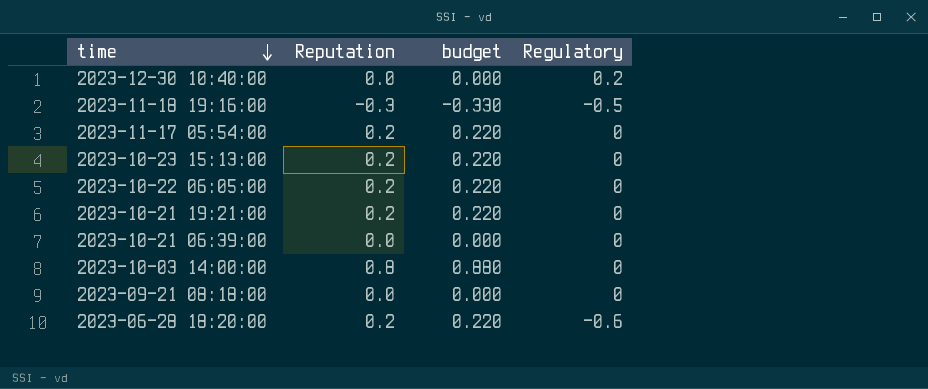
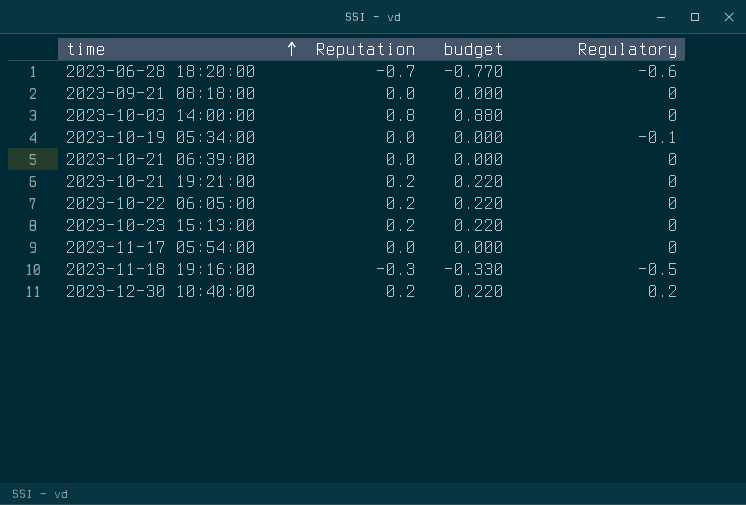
row order: time descending -> time ascending
2023-06-28 18:20:00 | Reputation: 0.2 -> -0.7
2023-06-28 18:20:00 | budget: 0.220 -> -0.770
row 2023-10-19 05:34:00: none -> 0.0 | 0.000 | -0.1
2023-11-17 05:54:00 | Reputation: 0.2 -> 0.0
2023-11-17 05:54:00 | budget: 0.220 -> 0.000
2023-12-30 10:40:00 | Reputation: 0.0 -> 0.2
2023-12-30 10:40:00 | budget: 0.000 -> 0.220

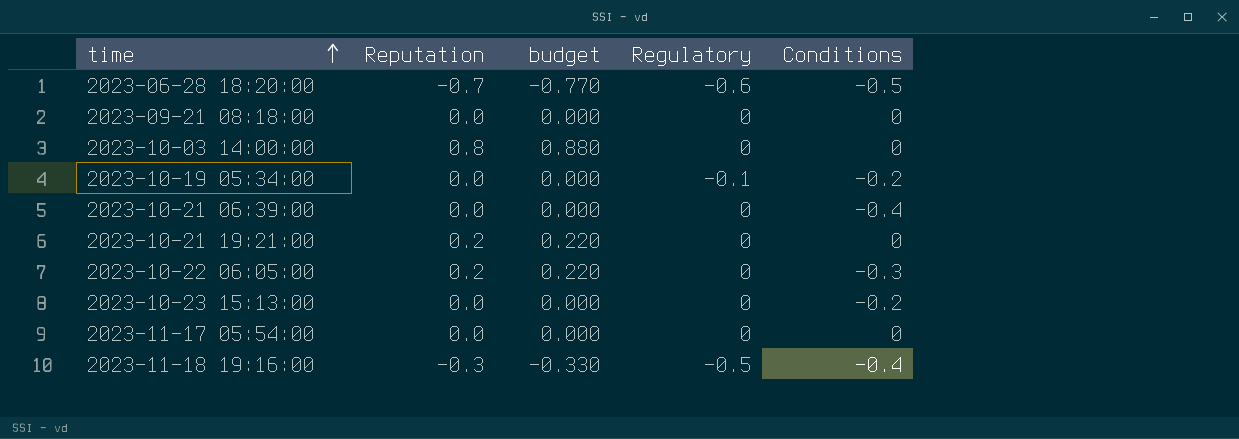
column Conditions | position: none -> 5
row 2023-12-30 10:40:00: 0.2 | 0.220 | 0.2 -> none
2023-10-23 15:13:00 | Reputation: 0.2 -> 0.0
2023-10-23 15:13:00 | budget: 0.220 -> 0.000

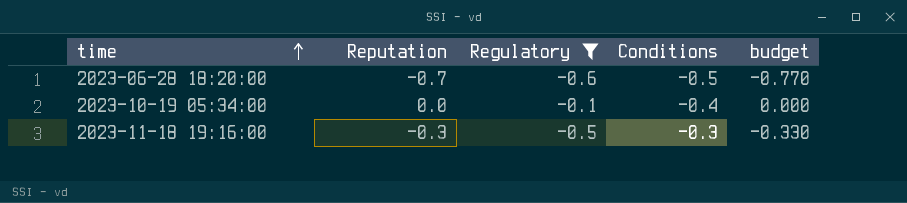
filter: none -> Regulatory != 0
column budget | position: 3 -> 5
2023-10-19 05:34:00 | Conditions: -0.2 -> -0.4
2023-11-18 19:16:00 | Conditions: -0.4 -> -0.3

